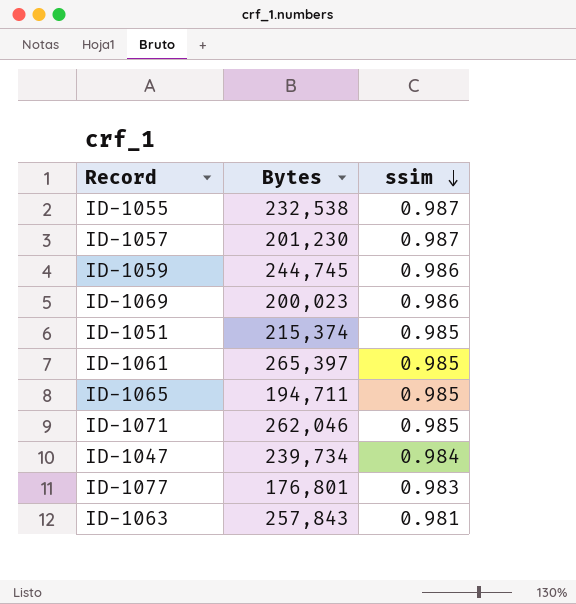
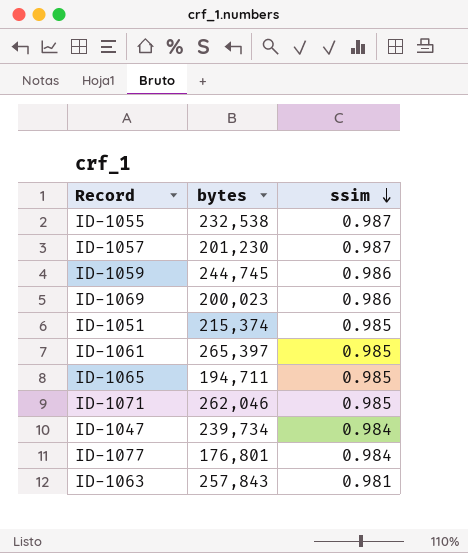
column name: Bytes -> bytes
ID-1077 | ssim: 0.983 -> 0.984

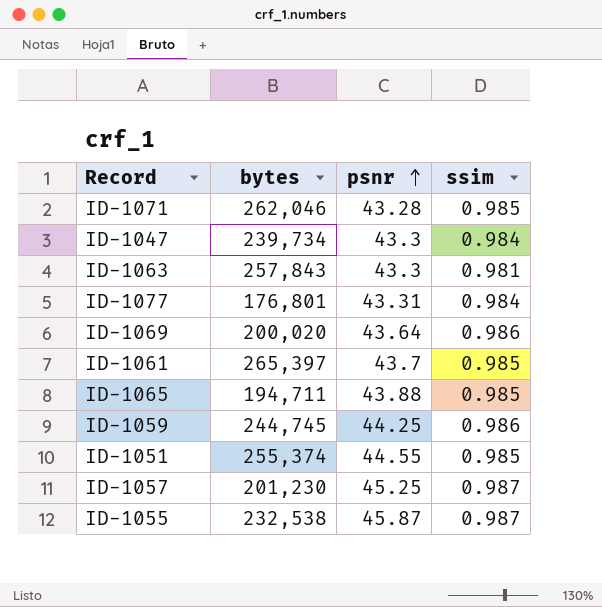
row order: ssim descending -> psnr ascending
column psnr | position: none -> 3
ID-1069 | bytes: 200,023 -> 200,020
ID-1051 | bytes: 215,374 -> 255,374

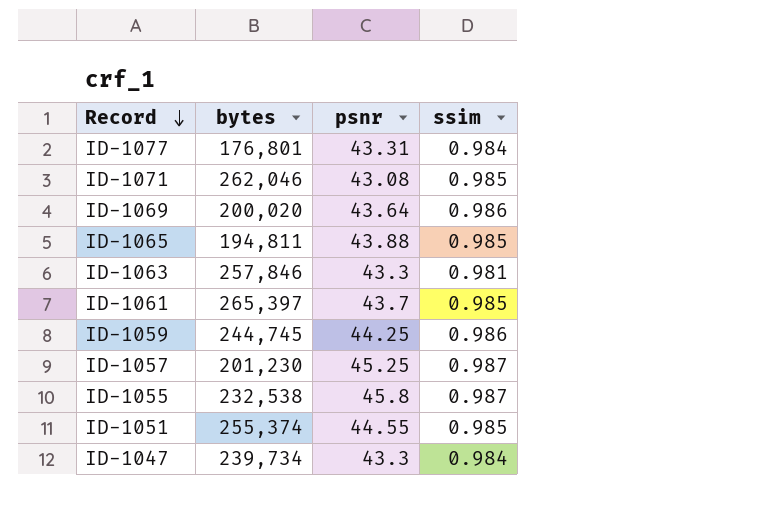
row order: psnr ascending -> Record descending
ID-1071 | psnr: 43.28 -> 43.08
ID-1065 | bytes: 194,711 -> 194,811
ID-1063 | bytes: 257,843 -> 257,846
ID-1055 | psnr: 45.87 -> 45.8

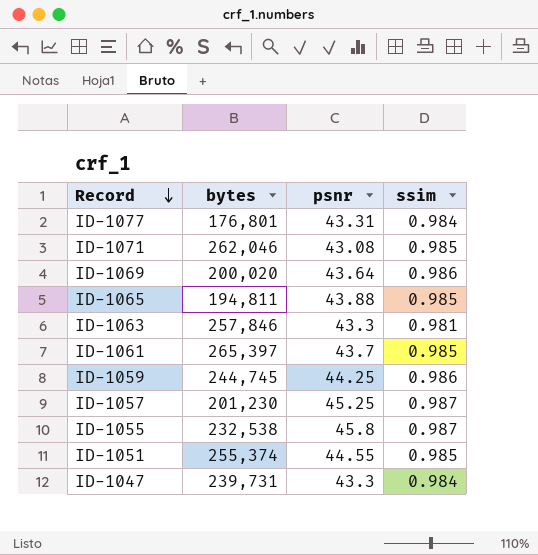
ID-1047 | bytes: 239,734 -> 239,731

